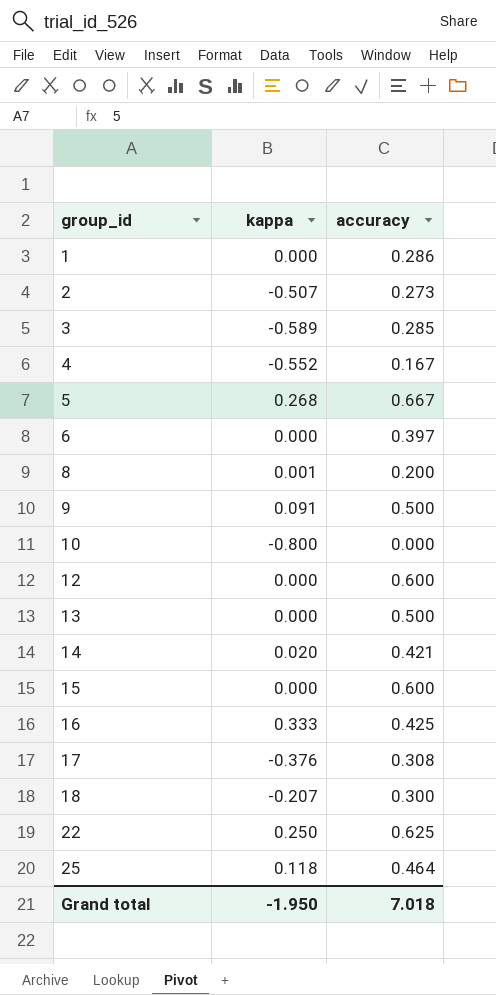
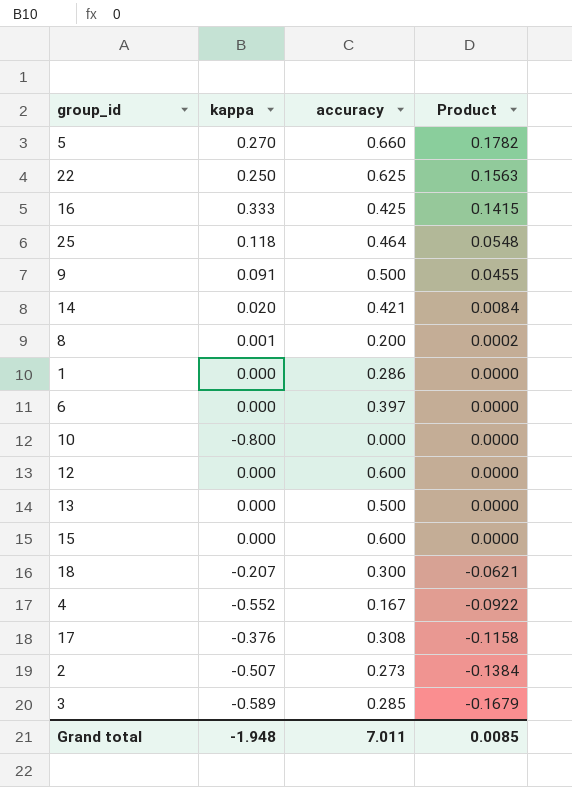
row order: group_id ascending -> Product descending
column Product | formula: none -> [kappa] * [accuracy]
5 | kappa: 0.268 -> 0.270
5 | accuracy: 0.667 -> 0.660
Grand total | kappa: -1.950 -> -1.948
Grand total | accuracy: 7.018 -> 7.011

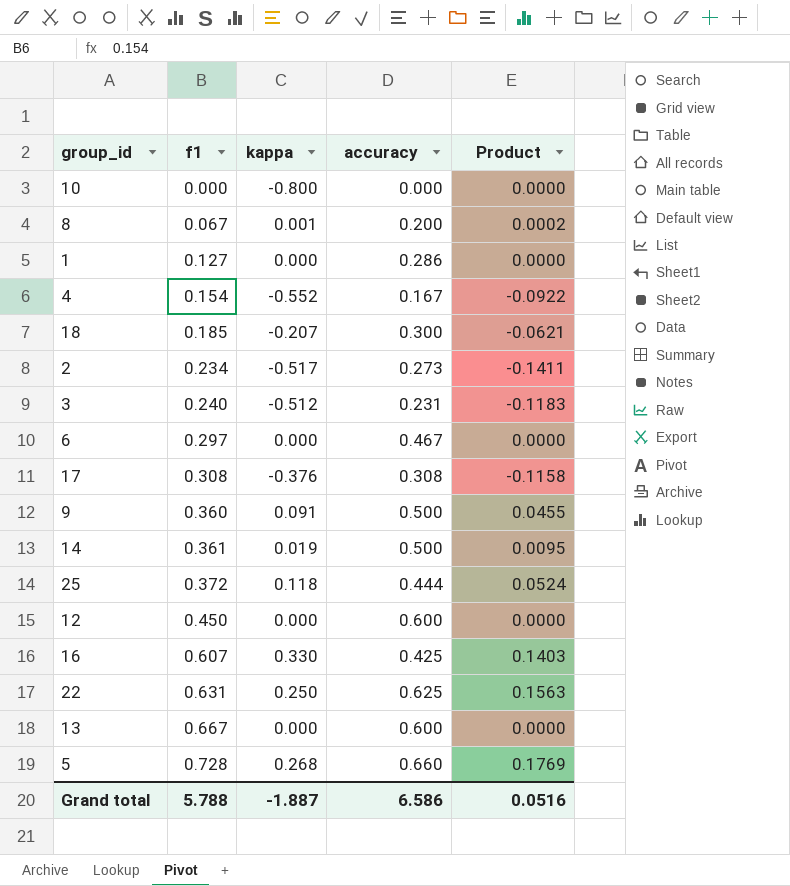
row order: Product descending -> f1 ascending
column f1 | position: none -> 2
row 15: 0.000 | 0.600 | 0.0000 -> none
2 | kappa: -0.507 -> -0.517
2 | Product: -0.1384 -> -0.1411
3 | kappa: -0.589 -> -0.512
3 | accuracy: 0.285 -> 0.231
3 | Product: -0.1679 -> -0.1183
6 | accuracy: 0.397 -> 0.467
14 | kappa: 0.020 -> 0.019
14 | accuracy: 0.421 -> 0.500
14 | Product: 0.0084 -> 0.0095
25 | accuracy: 0.464 -> 0.444
25 | Product: 0.0548 -> 0.0524
16 | kappa: 0.333 -> 0.330
16 | Product: 0.1415 -> 0.1403
13 | accuracy: 0.500 -> 0.600
5 | kappa: 0.270 -> 0.268
5 | Product: 0.1782 -> 0.1769
Grand total | kappa: -1.948 -> -1.887
Grand total | accuracy: 7.011 -> 6.586
Grand total | Product: 0.0085 -> 0.0516

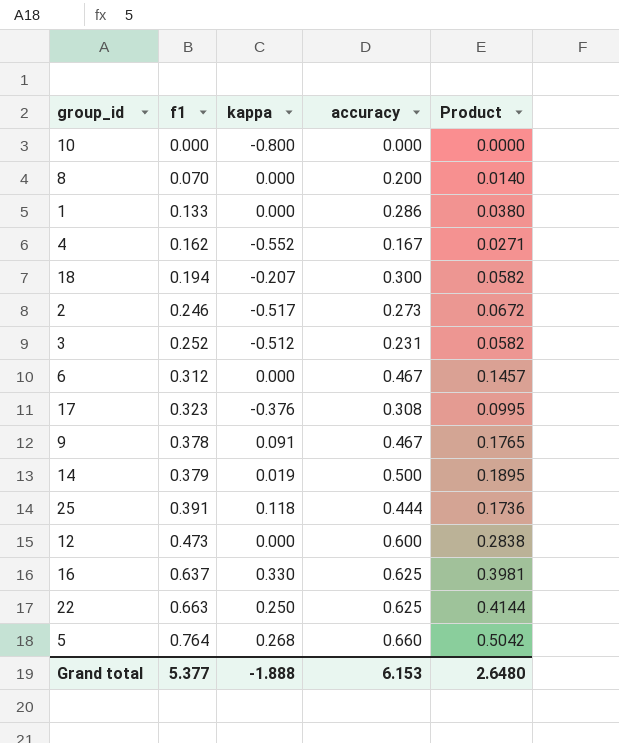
column Product | formula: [kappa] * [accuracy] -> [f1] * [accuracy]
row 13: 0.667 | 0.000 | 0.600 | 0.0000 -> none
8 | f1: 0.067 -> 0.070
8 | kappa: 0.001 -> 0.000
1 | f1: 0.127 -> 0.133
4 | f1: 0.154 -> 0.162
18 | f1: 0.185 -> 0.194
2 | f1: 0.234 -> 0.246
3 | f1: 0.240 -> 0.252
6 | f1: 0.297 -> 0.312
17 | f1: 0.308 -> 0.323
9 | f1: 0.360 -> 0.378
9 | accuracy: 0.500 -> 0.467
14 | f1: 0.361 -> 0.379
25 | f1: 0.372 -> 0.391
12 | f1: 0.450 -> 0.473
16 | f1: 0.607 -> 0.637
16 | accuracy: 0.425 -> 0.625
22 | f1: 0.631 -> 0.663
5 | f1: 0.728 -> 0.764
Grand total | f1: 5.788 -> 5.377
Grand total | kappa: -1.887 -> -1.888
Grand total | accuracy: 6.586 -> 6.153
Grand total | Product: 0.0516 -> 2.6480

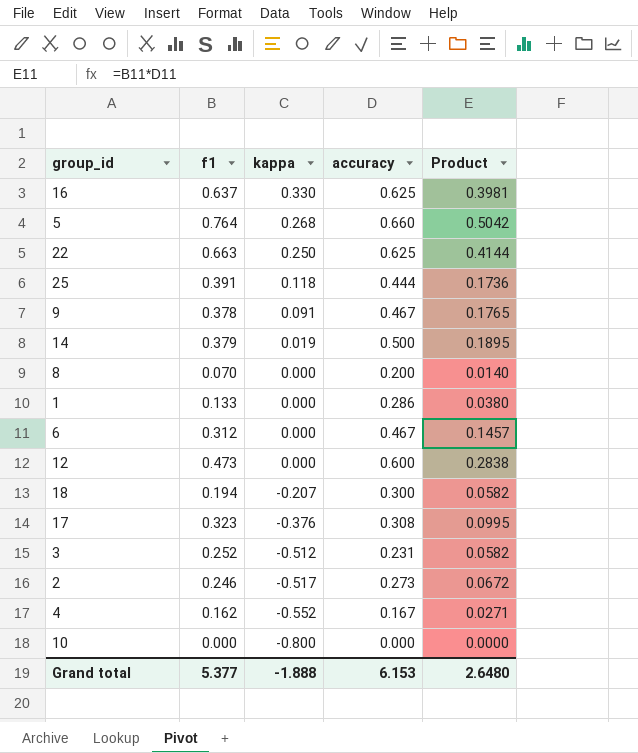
row order: f1 ascending -> kappa descending

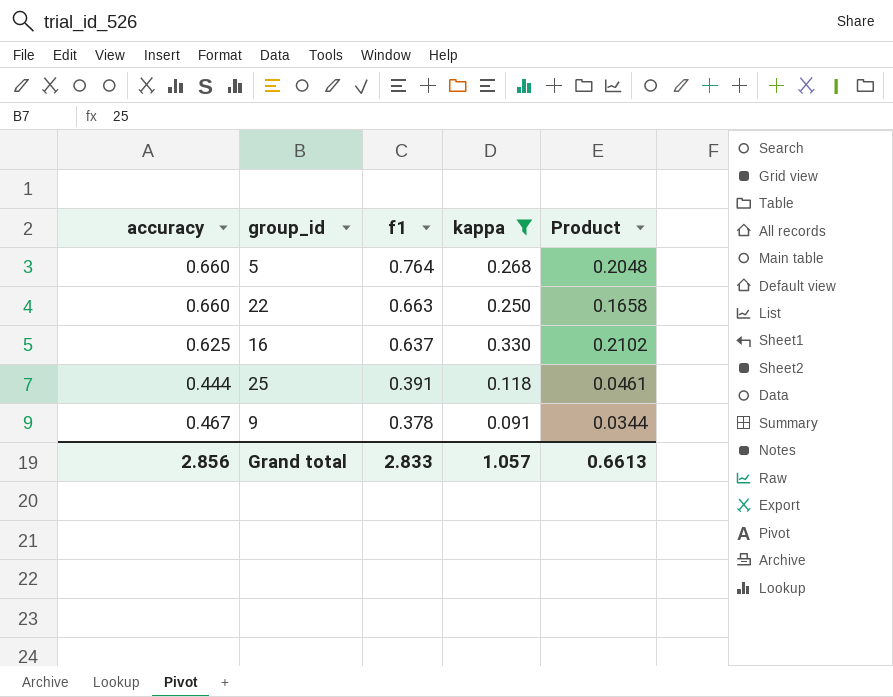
filter: none -> kappa >= 0.091
row order: kappa descending -> f1 descending
column accuracy | position: 4 -> 1
column Product | formula: [f1] * [accuracy] -> [f1] * [kappa]
22 | accuracy: 0.625 -> 0.660
Grand total | accuracy: 6.153 -> 2.856
Grand total | f1: 5.377 -> 2.833
Grand total | kappa: -1.888 -> 1.057
Grand total | Product: 2.6480 -> 0.6613

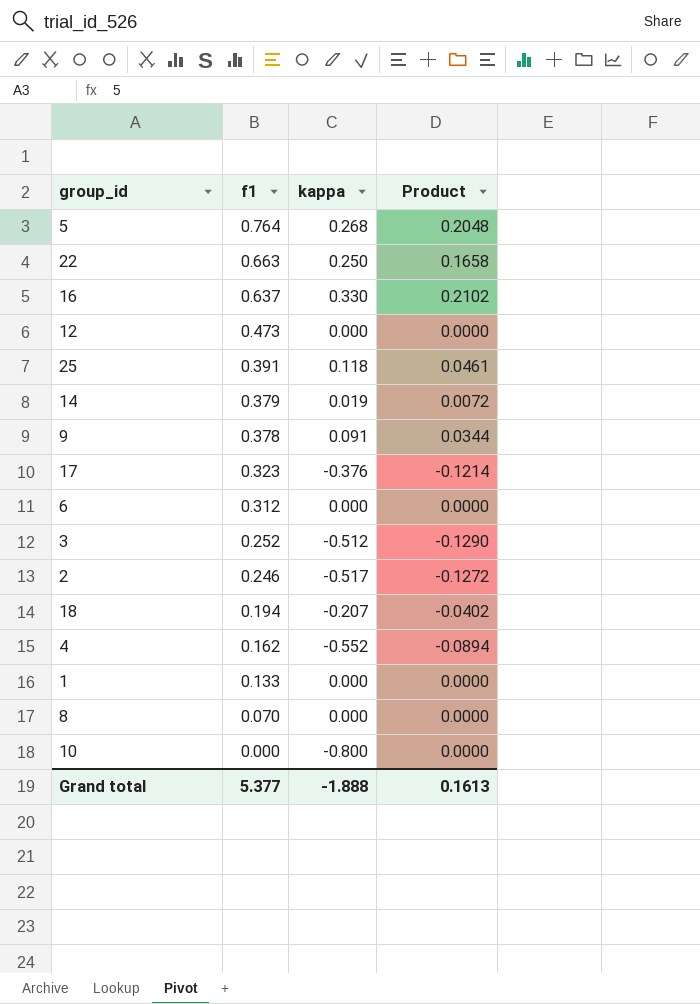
filter: kappa >= 0.091 -> none
column accuracy | position: 1 -> none
Grand total | f1: 2.833 -> 5.377
Grand total | kappa: 1.057 -> -1.888
Grand total | Product: 0.6613 -> 0.1613

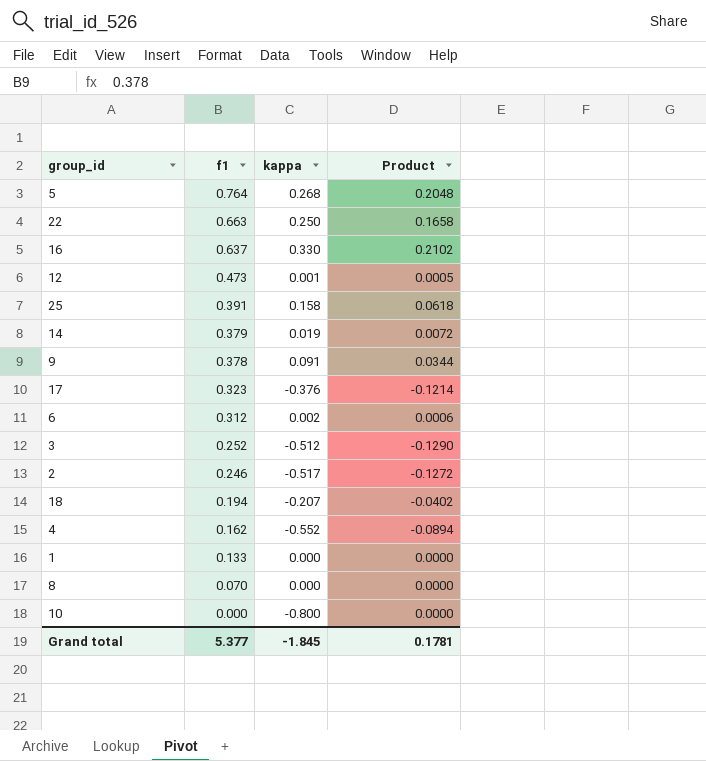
12 | kappa: 0.000 -> 0.001
12 | Product: 0.0000 -> 0.0005
25 | kappa: 0.118 -> 0.158
25 | Product: 0.0461 -> 0.0618
6 | kappa: 0.000 -> 0.002
6 | Product: 0.0000 -> 0.0006
Grand total | kappa: -1.888 -> -1.845
Grand total | Product: 0.1613 -> 0.1781

